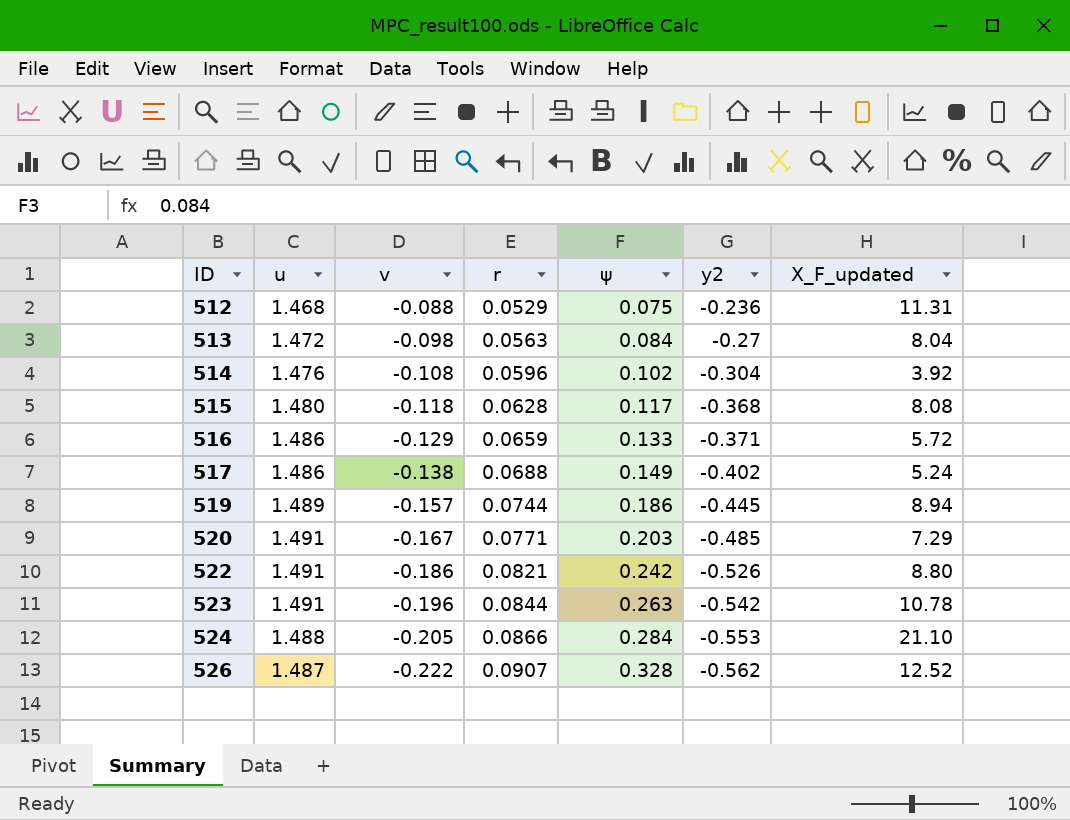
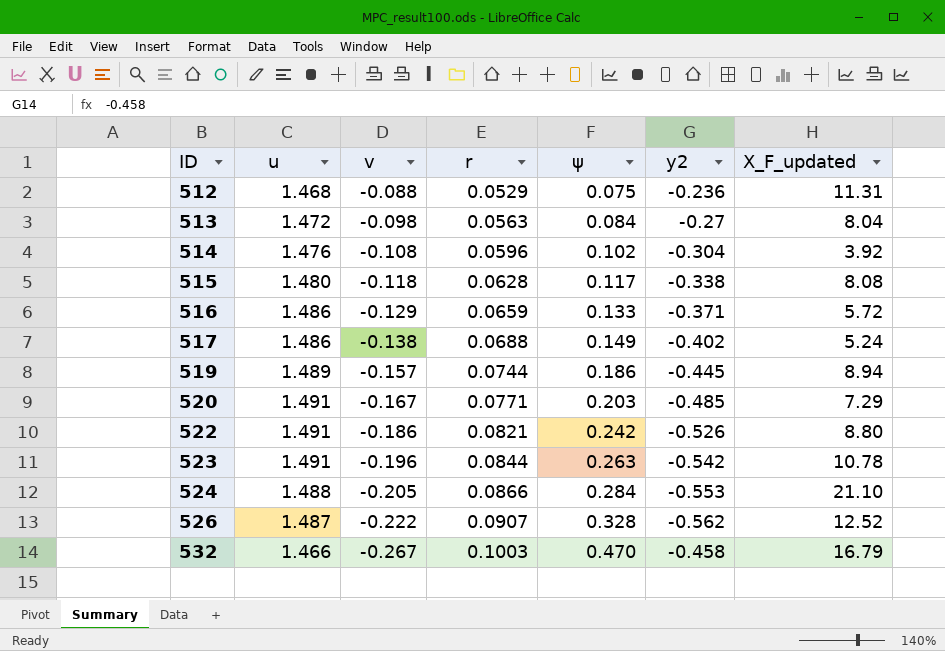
515 | y2: -0.368 -> -0.338
row 532: none -> 1.466 | -0.267 | 0.1003 | 0.470 | -0.458 | 16.79

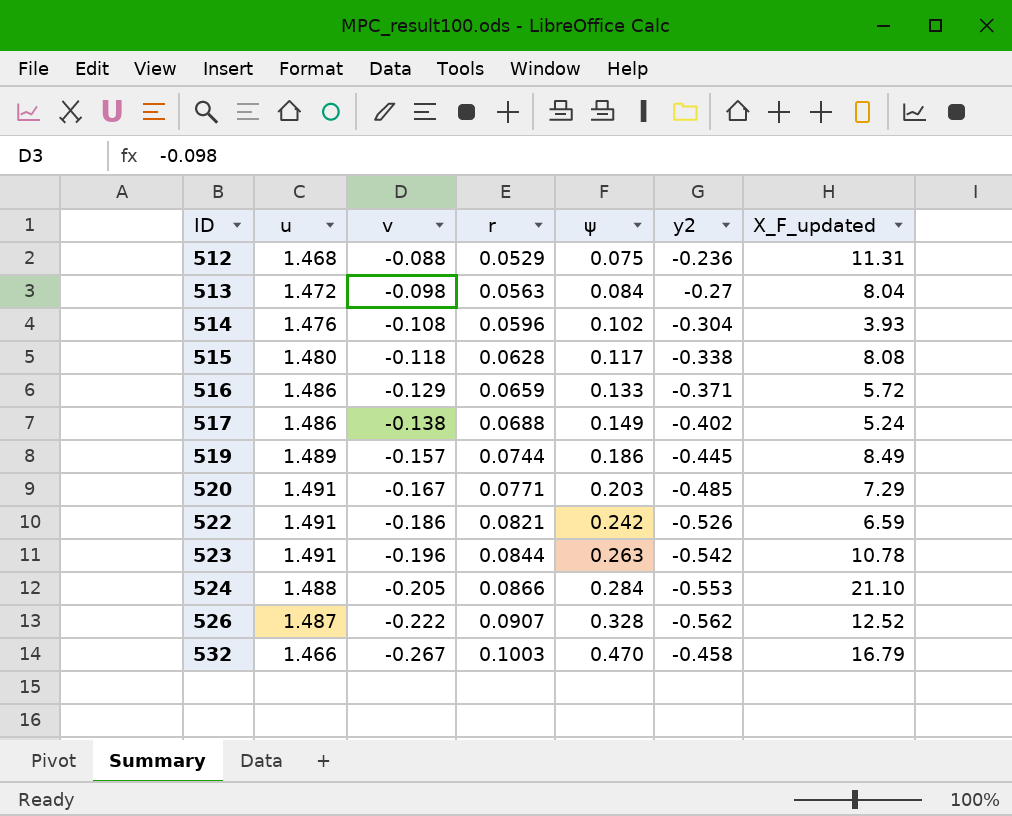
514 | X_F_updated: 3.92 -> 3.93
519 | X_F_updated: 8.94 -> 8.49
522 | X_F_updated: 8.80 -> 6.59

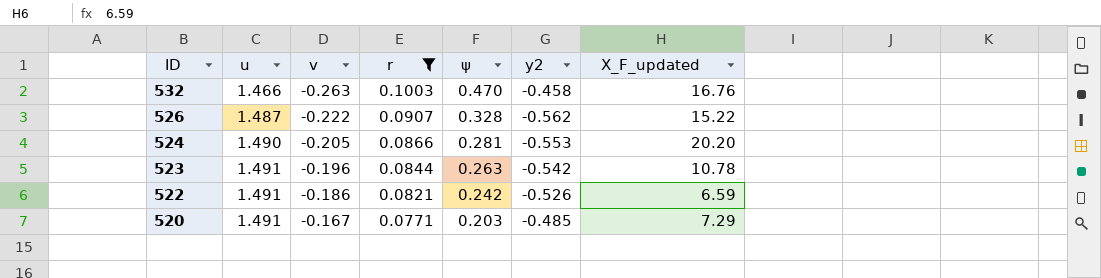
filter: none -> r >= 0.0771
row order: ID ascending -> ID descending
532 | v: -0.267 -> -0.263
532 | X_F_updated: 16.79 -> 16.76
526 | X_F_updated: 12.52 -> 15.22
524 | u: 1.488 -> 1.490
524 | ψ: 0.284 -> 0.281
524 | X_F_updated: 21.10 -> 20.20

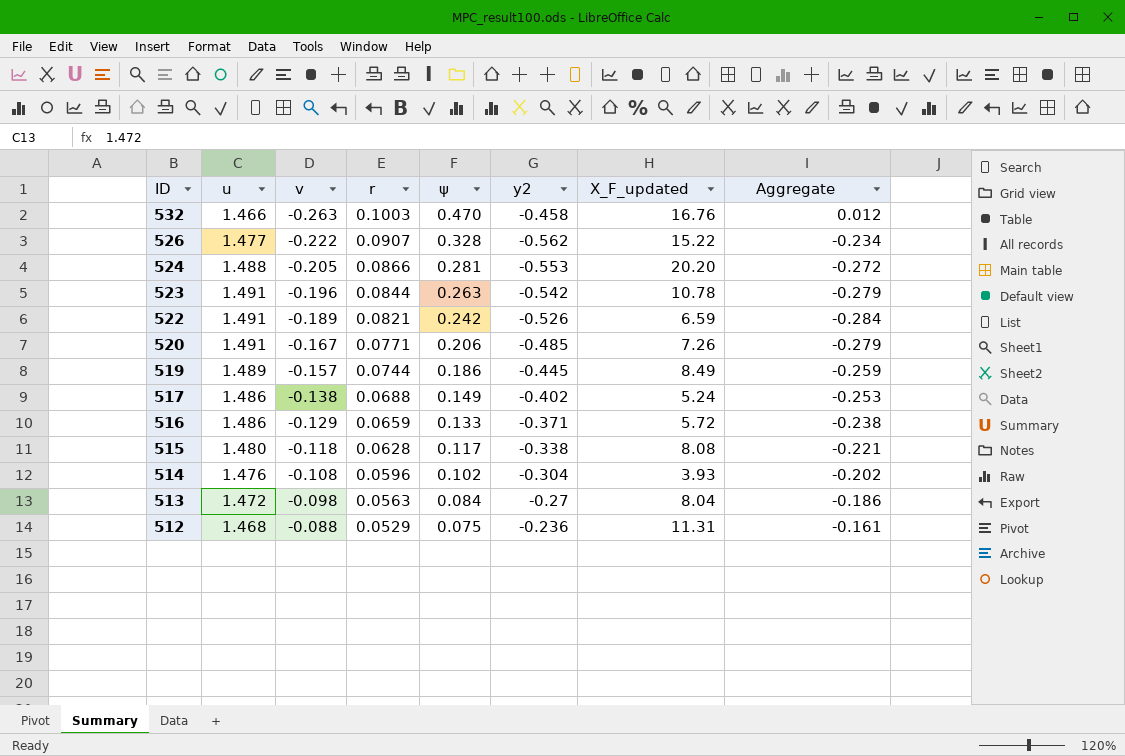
filter: r >= 0.0771 -> none
column Aggregate | formula: none -> [ψ] + [y2]
526 | u: 1.487 -> 1.477
524 | u: 1.490 -> 1.488
522 | v: -0.186 -> -0.189
520 | ψ: 0.203 -> 0.206
520 | X_F_updated: 7.29 -> 7.26

